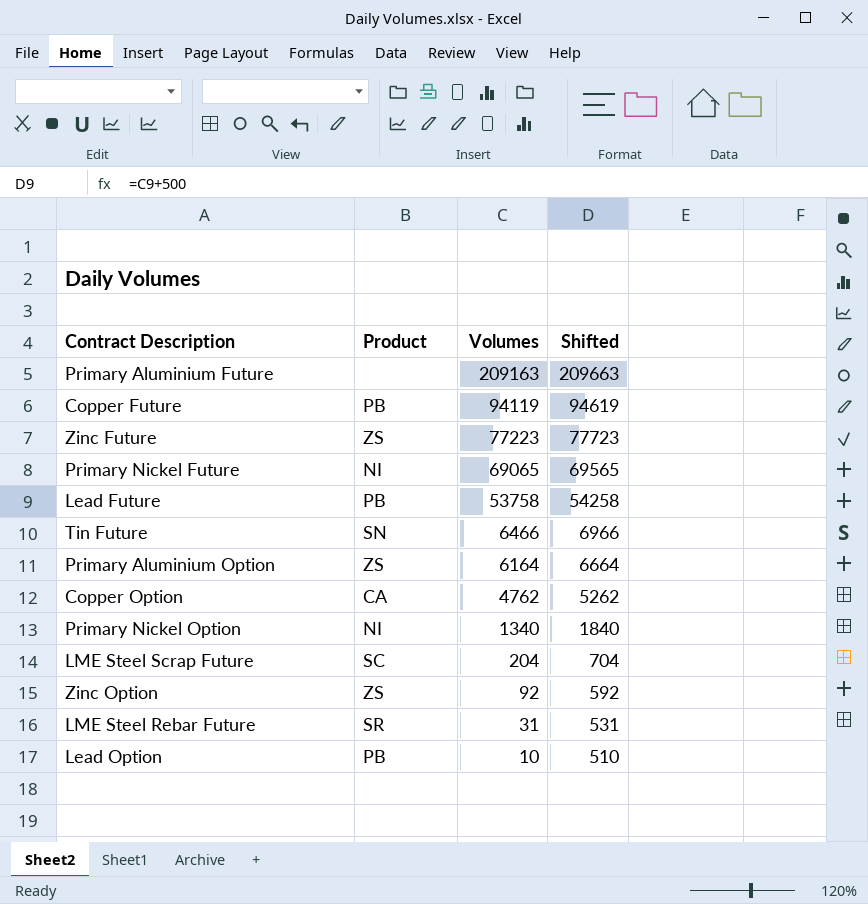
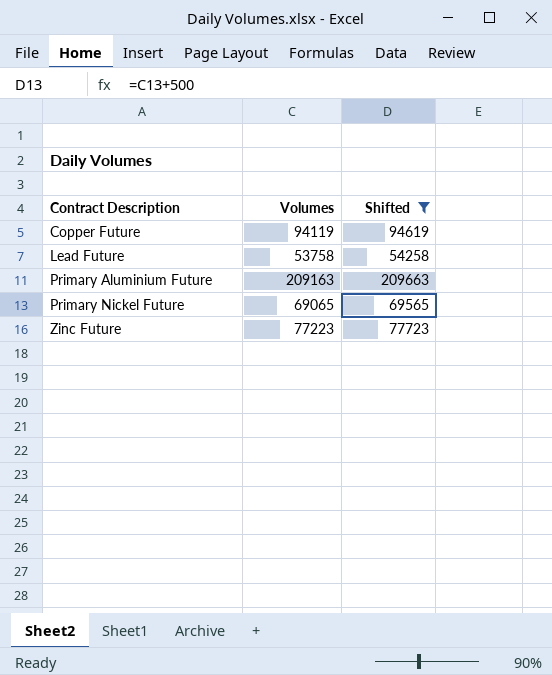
filter: none -> Shifted >= 54258
row order: Volumes descending -> Contract Description ascending
column Product | position: 2 -> none

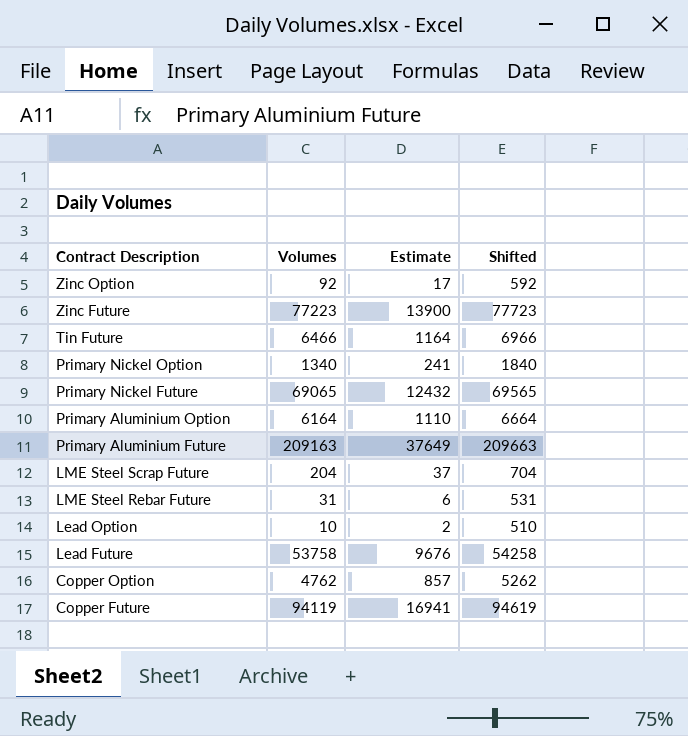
filter: Shifted >= 54258 -> none
row order: Contract Description ascending -> Contract Description descending
column Estimate | formula: none -> [Volumes] * 0.18

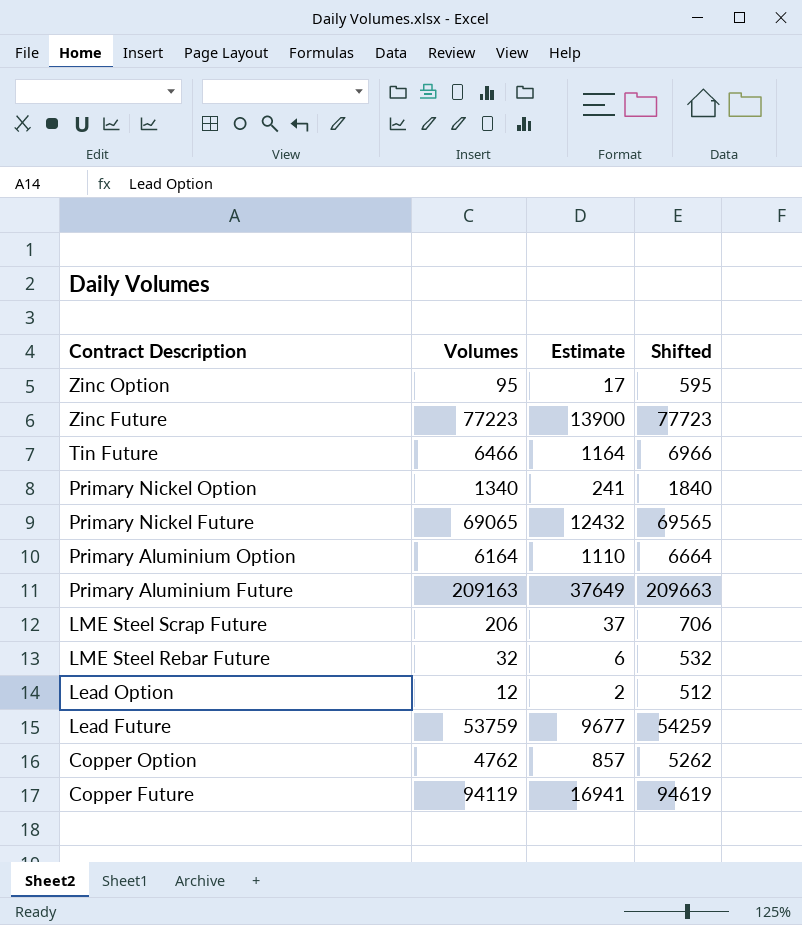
Zinc Option | Volumes: 92 -> 95
Zinc Option | Shifted: 592 -> 595
LME Steel Scrap Future | Volumes: 204 -> 206
LME Steel Scrap Future | Shifted: 704 -> 706
LME Steel Rebar Future | Volumes: 31 -> 32
LME Steel Rebar Future | Shifted: 531 -> 532
Lead Option | Volumes: 10 -> 12
Lead Option | Shifted: 510 -> 512
Lead Future | Volumes: 53758 -> 53759
Lead Future | Estimate: 9676 -> 9677
Lead Future | Shifted: 54258 -> 54259

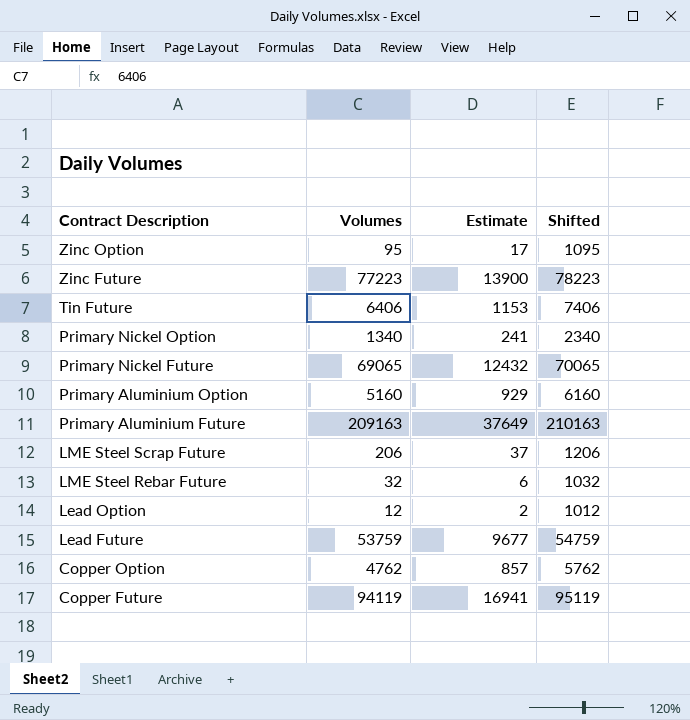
column Shifted | formula: [Volumes] + 500 -> [Volumes] + 1000
Tin Future | Volumes: 6466 -> 6406
Tin Future | Estimate: 1164 -> 1153
Primary Aluminium Option | Volumes: 6164 -> 5160
Primary Aluminium Option | Estimate: 1110 -> 929

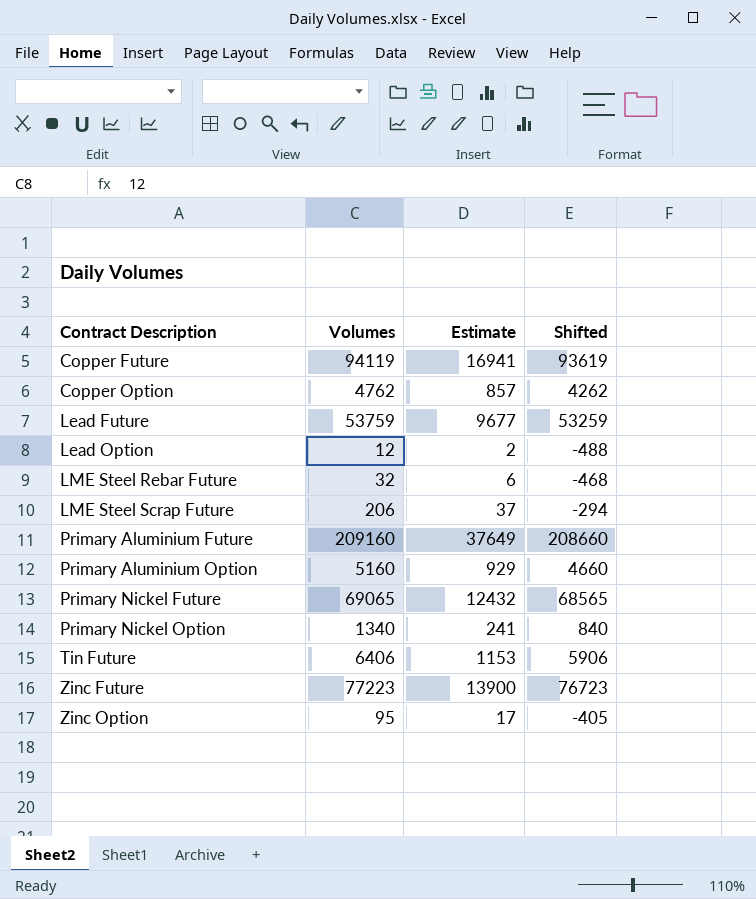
row order: Contract Description descending -> Contract Description ascending
column Shifted | formula: [Volumes] + 1000 -> [Volumes] - 500
Primary Aluminium Future | Volumes: 209163 -> 209160

